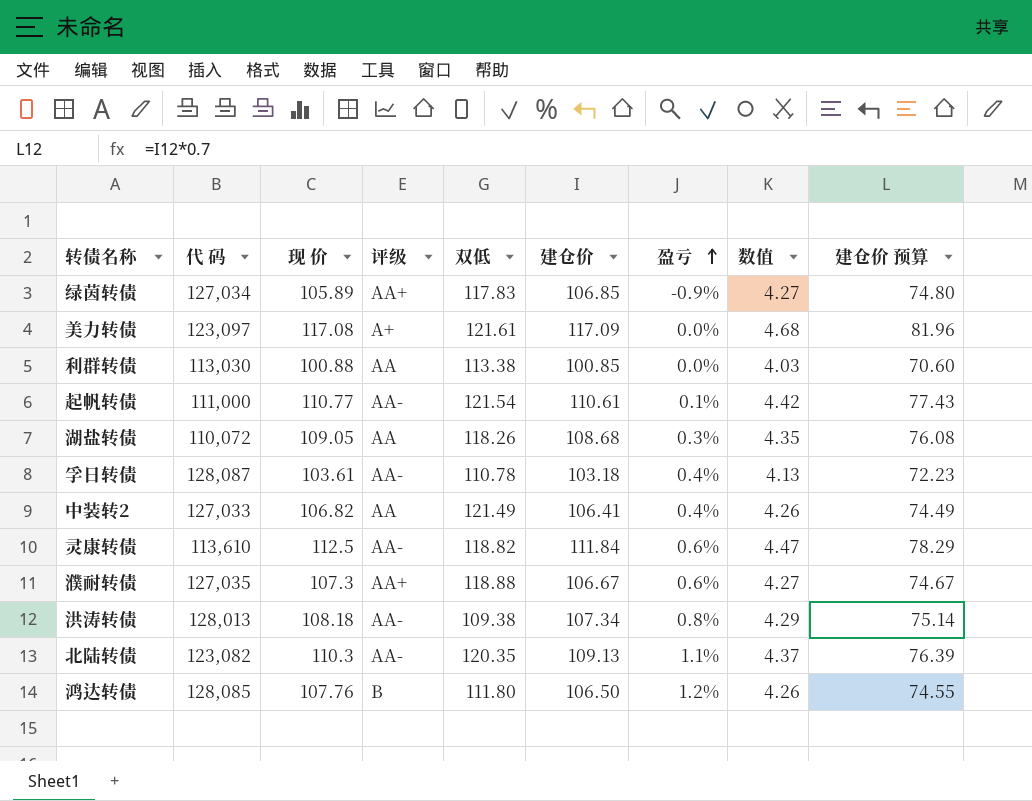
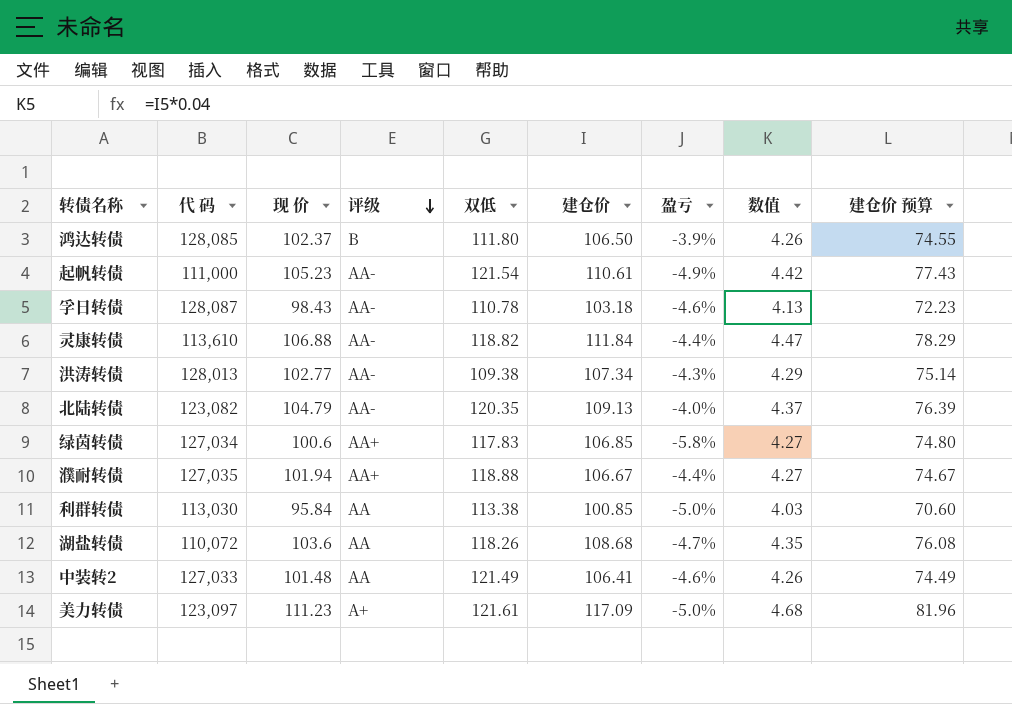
row order: 盈亏 ascending -> 评级 descending
鸿达转债 | 现 价: 107.76 -> 102.37
鸿达转债 | 盈亏: 1.2% -> -3.9%
起帆转债 | 现 价: 110.77 -> 105.23
起帆转债 | 盈亏: 0.1% -> -4.9%
孚日转债 | 现 价: 103.61 -> 98.43
孚日转债 | 盈亏: 0.4% -> -4.6%
灵康转债 | 现 价: 112.5 -> 106.88
灵康转债 | 盈亏: 0.6% -> -4.4%
洪涛转债 | 现 价: 108.18 -> 102.77
洪涛转债 | 盈亏: 0.8% -> -4.3%
北陆转债 | 现 价: 110.3 -> 104.79
北陆转债 | 盈亏: 1.1% -> -4.0%
绿茵转债 | 现 价: 105.89 -> 100.6
绿茵转债 | 盈亏: -0.9% -> -5.8%
濮耐转债 | 现 价: 107.3 -> 101.94
濮耐转债 | 盈亏: 0.6% -> -4.4%
利群转债 | 现 价: 100.88 -> 95.84
利群转债 | 盈亏: 0.0% -> -5.0%
湖盐转债 | 现 价: 109.05 -> 103.6
湖盐转债 | 盈亏: 0.3% -> -4.7%
中装转2 | 现 价: 106.82 -> 101.48
中装转2 | 盈亏: 0.4% -> -4.6%
美力转债 | 现 价: 117.08 -> 111.23
美力转债 | 盈亏: 0.0% -> -5.0%

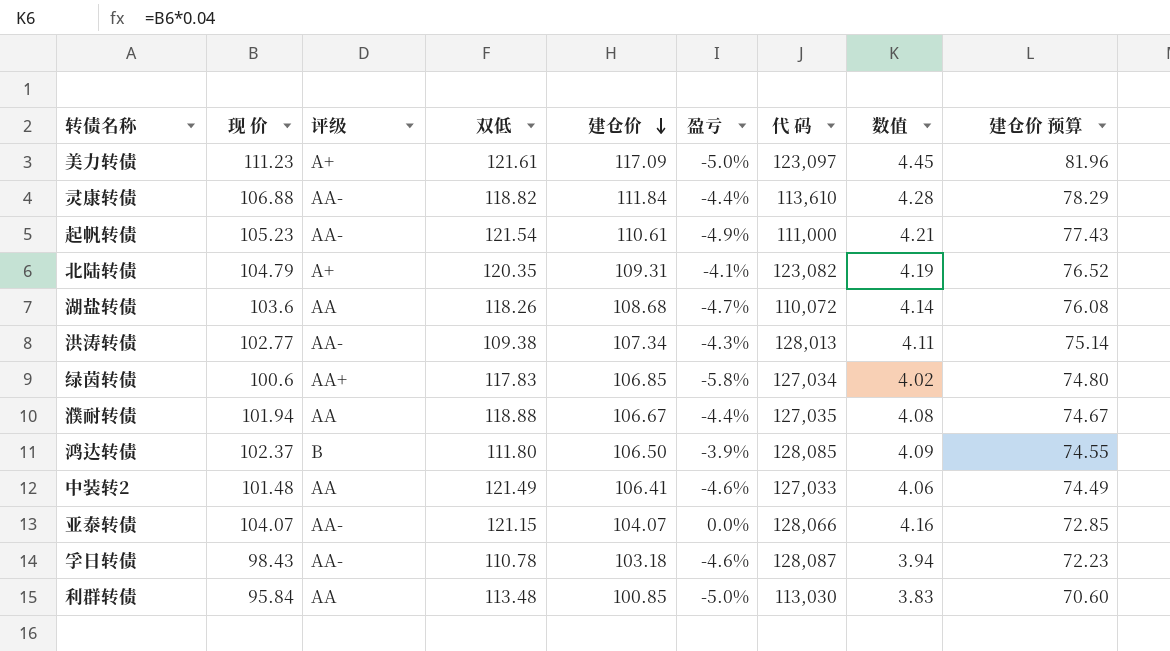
row order: 评级 descending -> 建仓价 descending
column 代 码 | position: 2 -> 7
column 数值 | formula: [建仓价] * 0.04 -> [现 价] * 0.04
北陆转债 | 评级: AA- -> A+
北陆转债 | 建仓价: 109.13 -> 109.31
北陆转债 | 盈亏: -4.0% -> -4.1%
北陆转债 | 建仓价 预算: 76.39 -> 76.52
濮耐转债 | 评级: AA+ -> AA
row 亚泰转债: none -> 104.07 | AA- | 121.15 | 104.07 | 0.0% | 128,066 | 4.16 | 72.85
利群转债 | 双低: 113.38 -> 113.48

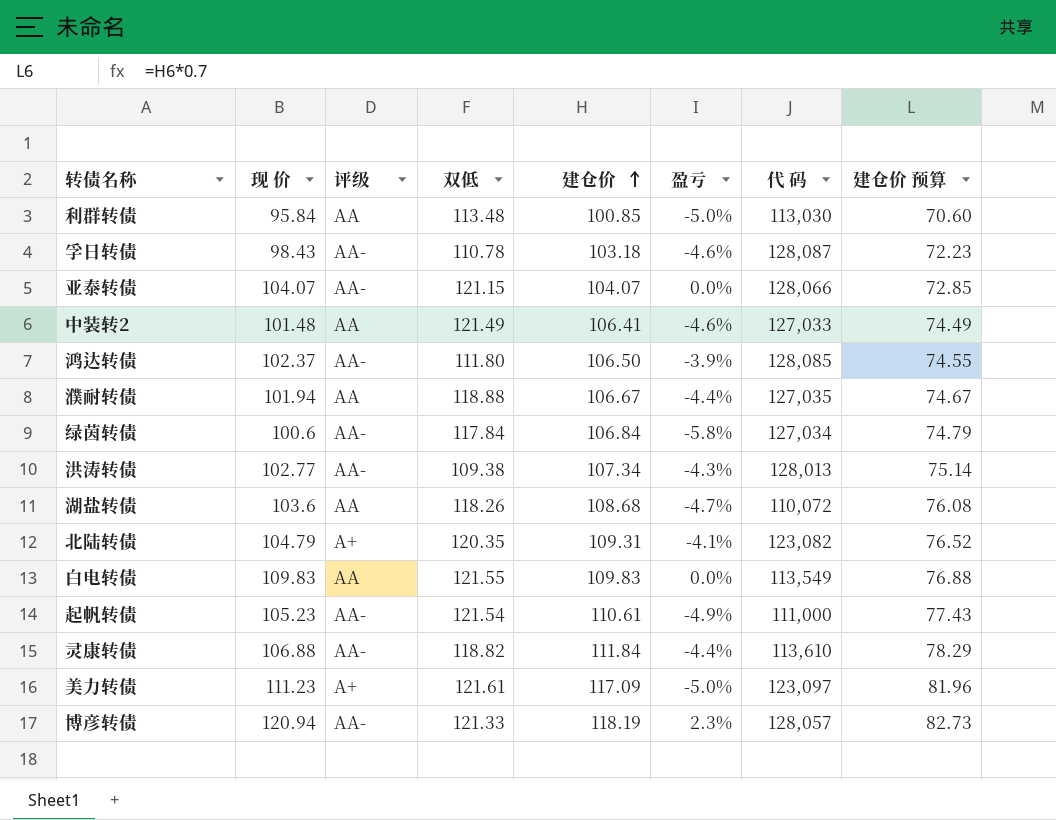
row order: 建仓价 descending -> 建仓价 ascending
column 数值 | formula: [现 价] * 0.04 -> none
鸿达转债 | 评级: B -> AA-
绿茵转债 | 评级: AA+ -> AA-
绿茵转债 | 双低: 117.83 -> 117.84
绿茵转债 | 建仓价: 106.85 -> 106.84
绿茵转债 | 建仓价 预算: 74.80 -> 74.79
row 白电转债: none -> 109.83 | AA | 121.55 | 109.83 | 0.0% | 113,549 | 76.88
row 博彦转债: none -> 120.94 | AA- | 121.33 | 118.19 | 2.3% | 128,057 | 82.73

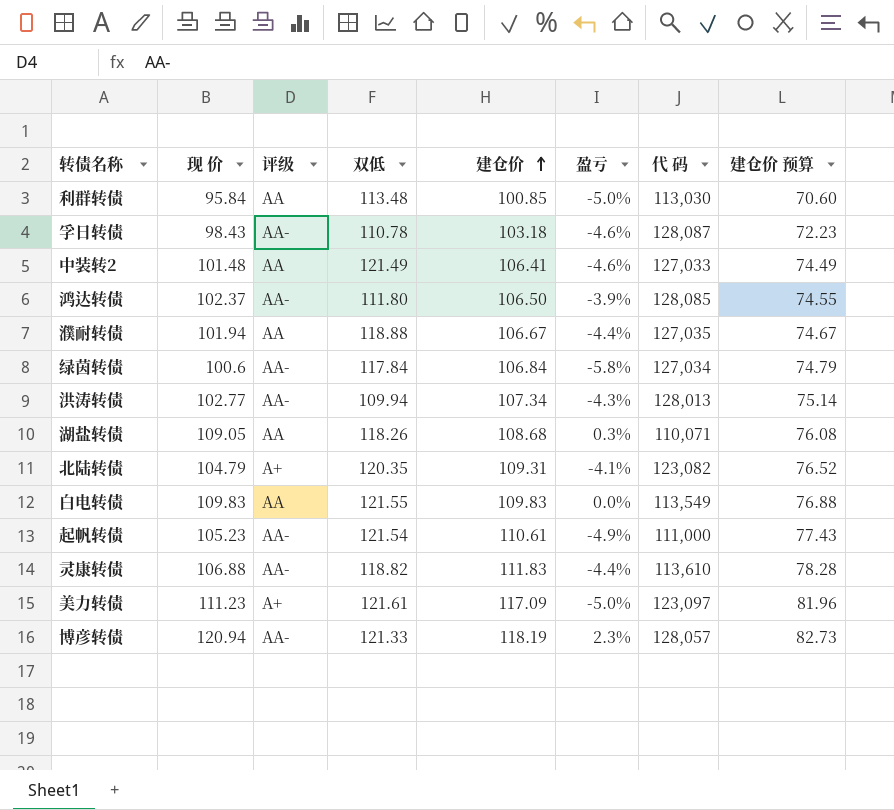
row 亚泰转债: 104.07 | AA- | 121.15 | 104.07 | 0.0% | 128,066 | 72.85 -> none
洪涛转债 | 双低: 109.38 -> 109.94
湖盐转债 | 现 价: 103.6 -> 109.05
湖盐转债 | 盈亏: -4.7% -> 0.3%
湖盐转债 | 代 码: 110,072 -> 110,071
灵康转债 | 建仓价: 111.84 -> 111.83
灵康转债 | 建仓价 预算: 78.29 -> 78.28

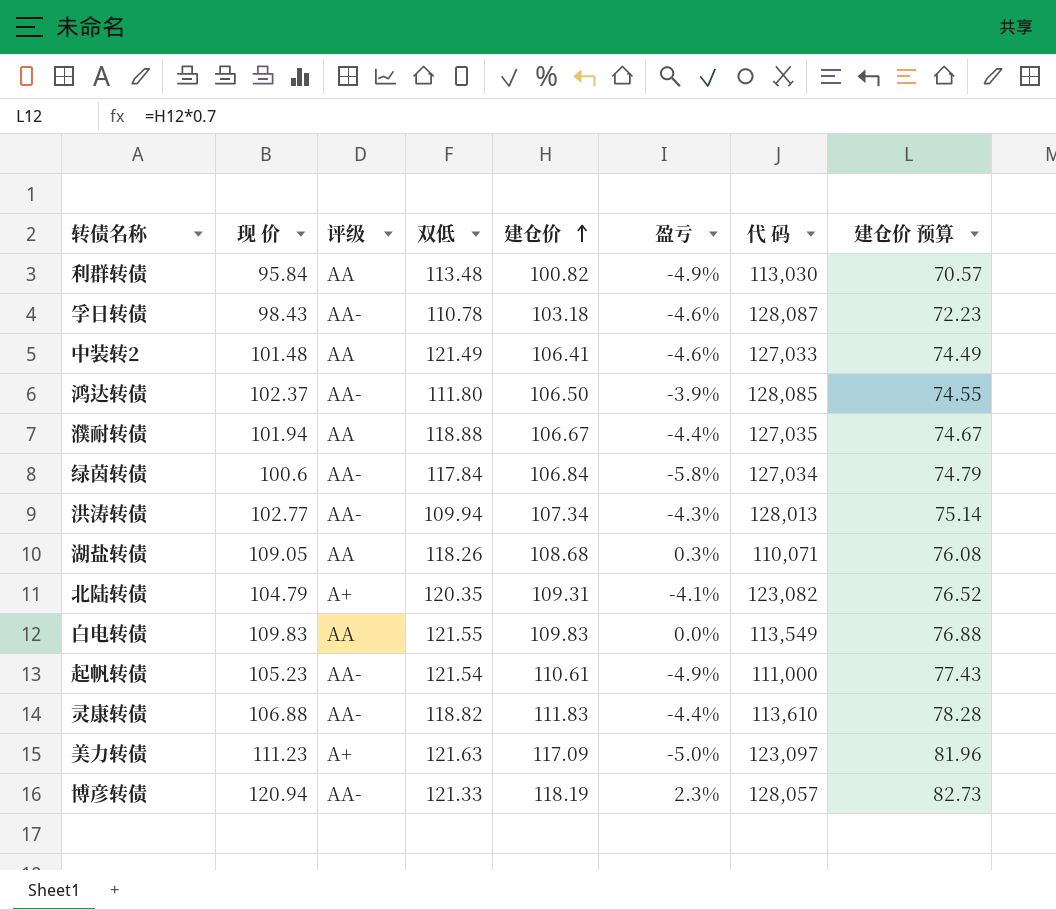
利群转债 | 建仓价: 100.85 -> 100.82
利群转债 | 盈亏: -5.0% -> -4.9%
利群转债 | 建仓价 预算: 70.60 -> 70.57
美力转债 | 双低: 121.61 -> 121.63

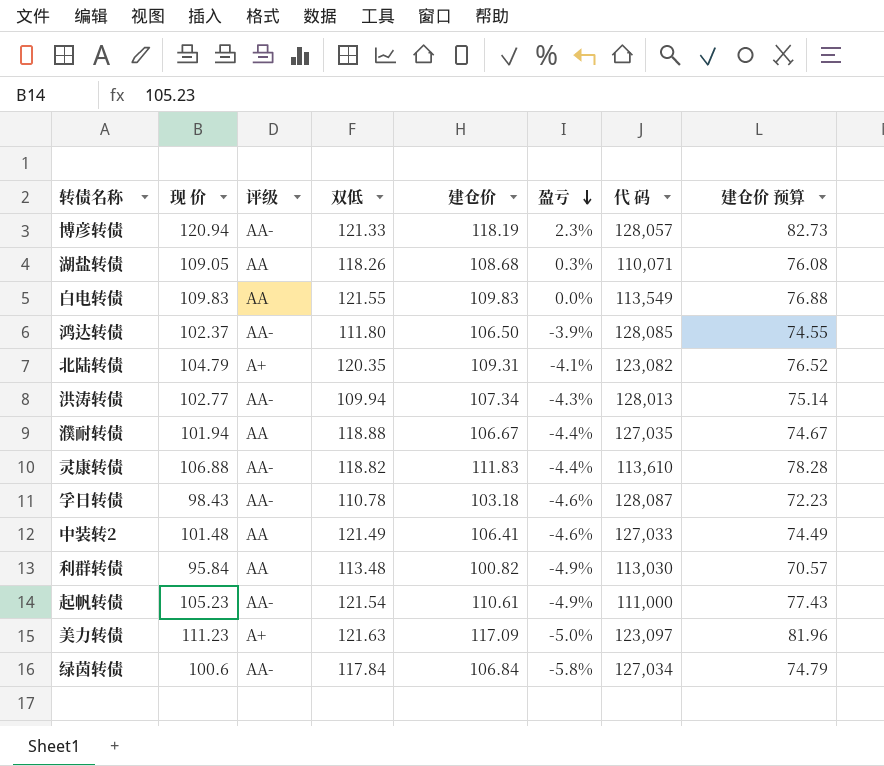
row order: 建仓价 ascending -> 盈亏 descending

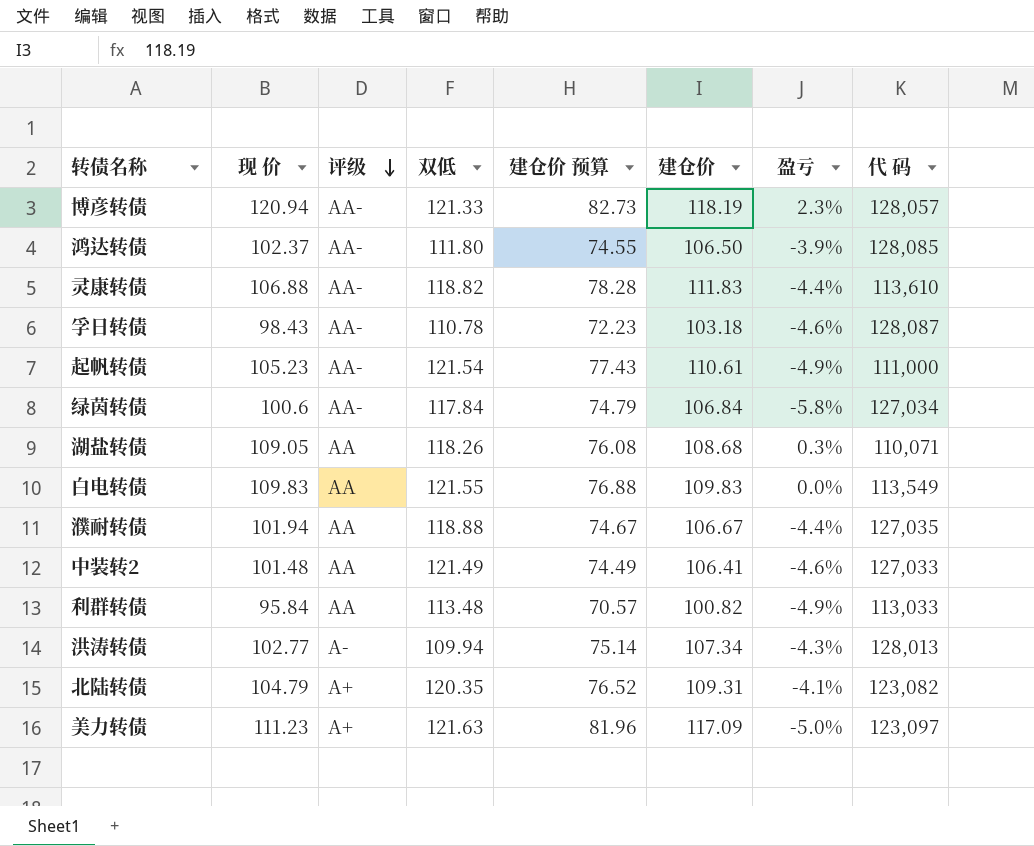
row order: 盈亏 descending -> 评级 descending
column 建仓价 预算 | position: 8 -> 5
利群转债 | 代 码: 113,030 -> 113,033
洪涛转债 | 评级: AA- -> A-

